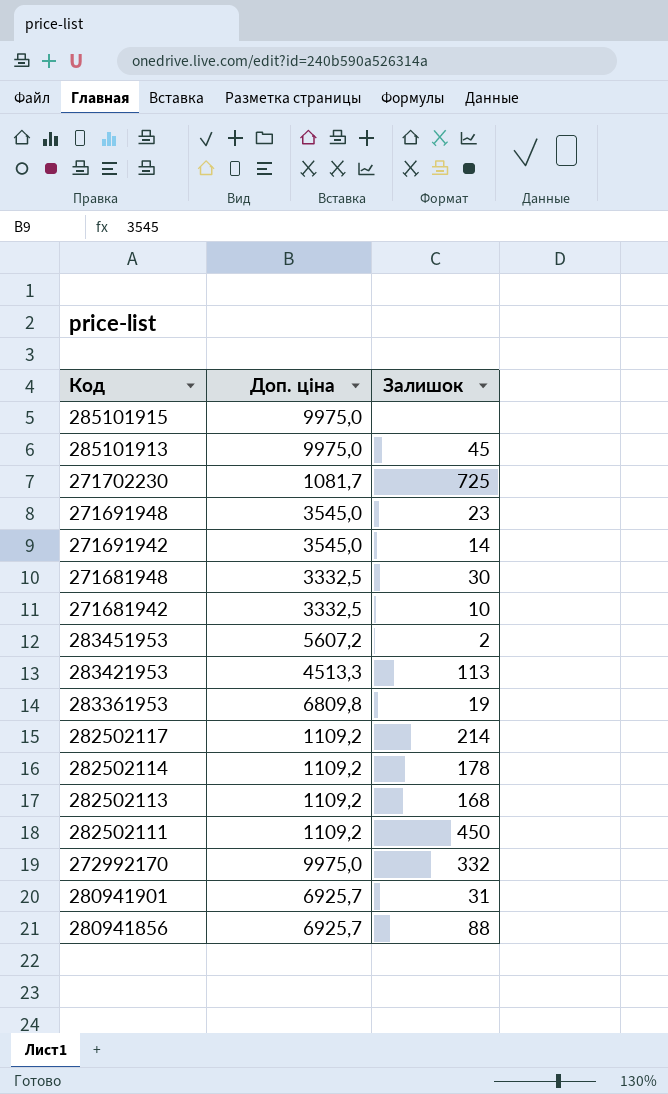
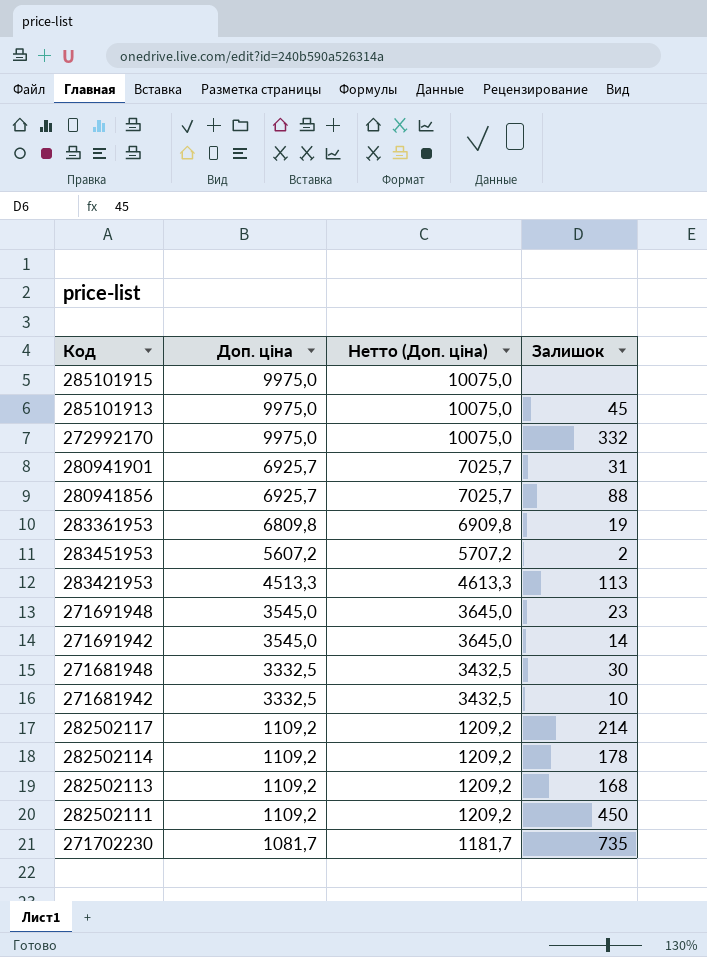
row order: none -> Доп. ціна descending
column Нетто (Доп. ціна) | formula: none -> [Доп. ціна] + 100
271702230 | Залишок: 725 -> 735

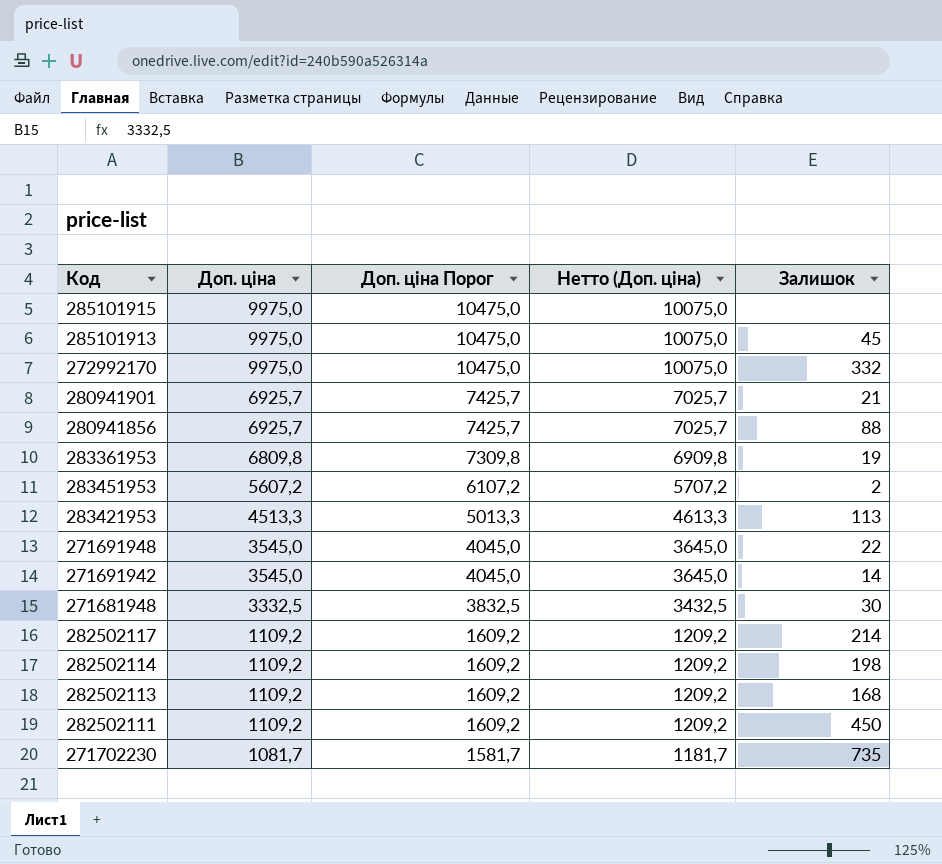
column Доп. ціна Порог | formula: none -> [Доп. ціна] + 500
row 271681942: 3332,5 | 3432,5 | 10 -> none
280941901 | Залишок: 31 -> 21
271691948 | Залишок: 23 -> 22
282502114 | Залишок: 178 -> 198

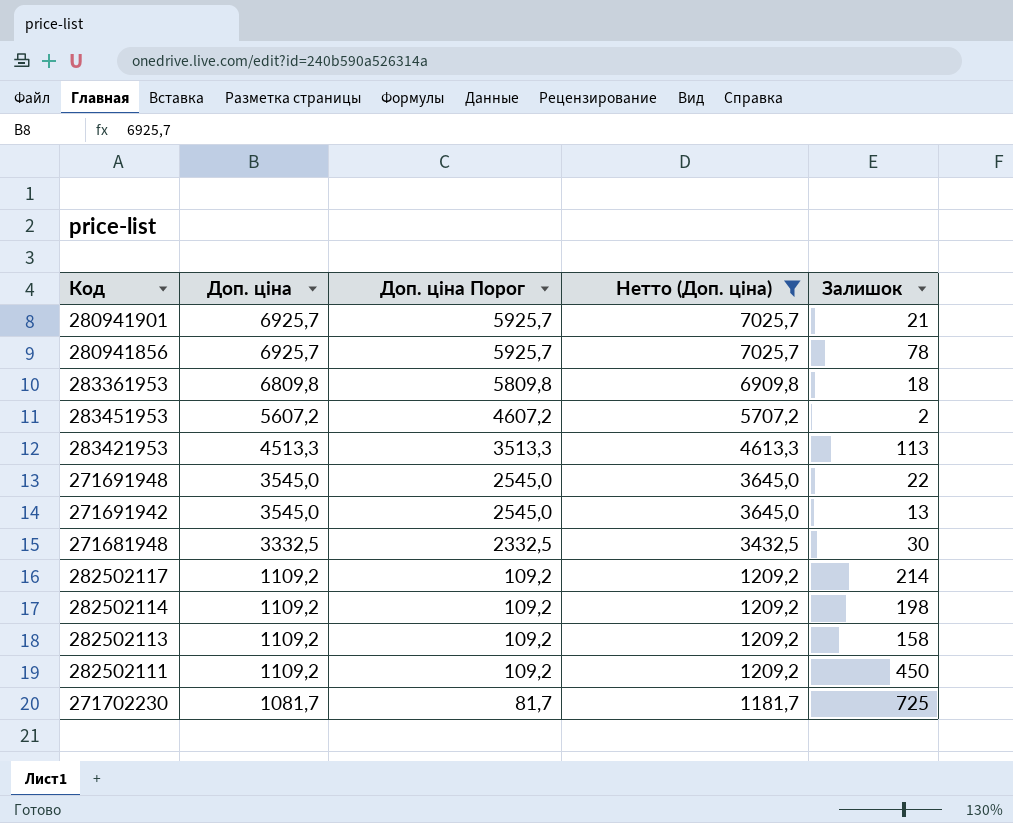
filter: none -> Нетто (Доп. ціна) != 10075,0
column Доп. ціна Порог | formula: [Доп. ціна] + 500 -> [Доп. ціна] - 1000
280941856 | Залишок: 88 -> 78
283361953 | Залишок: 19 -> 18
271691942 | Залишок: 14 -> 13
282502113 | Залишок: 168 -> 158
271702230 | Залишок: 735 -> 725

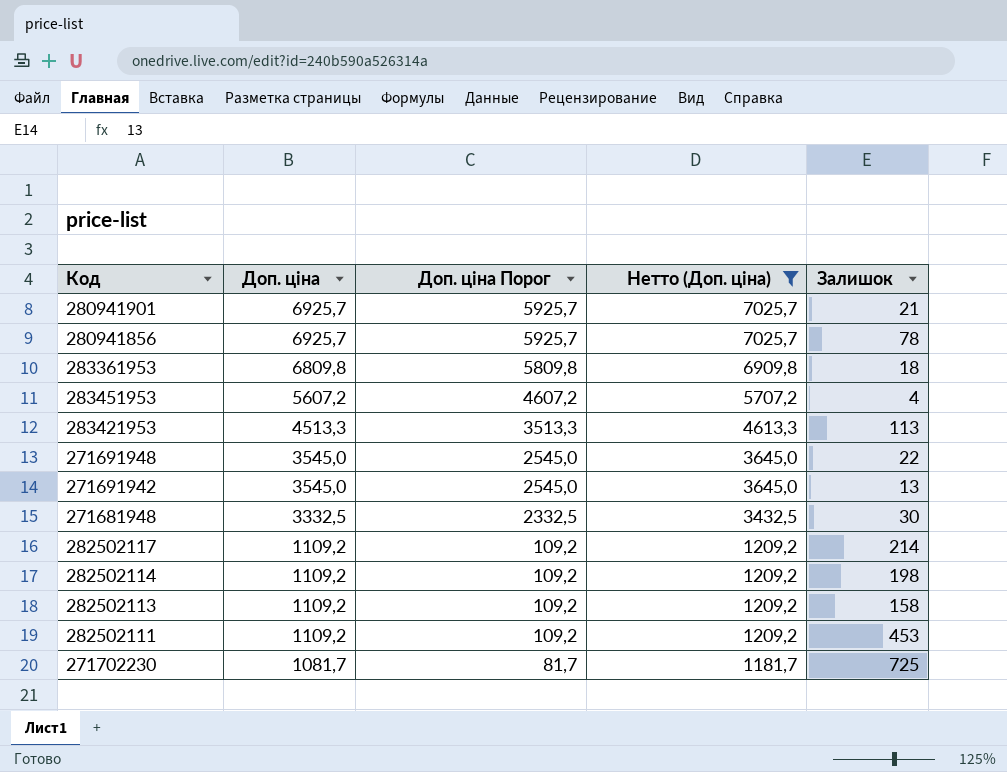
283451953 | Залишок: 2 -> 4
282502111 | Залишок: 450 -> 453

